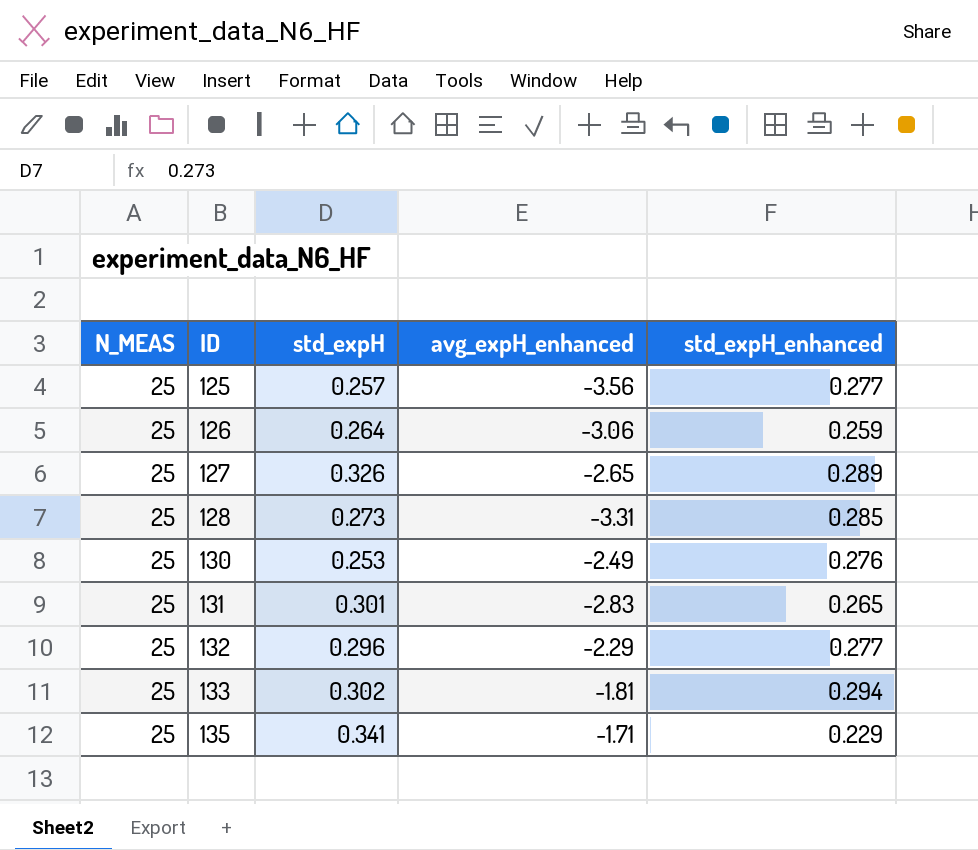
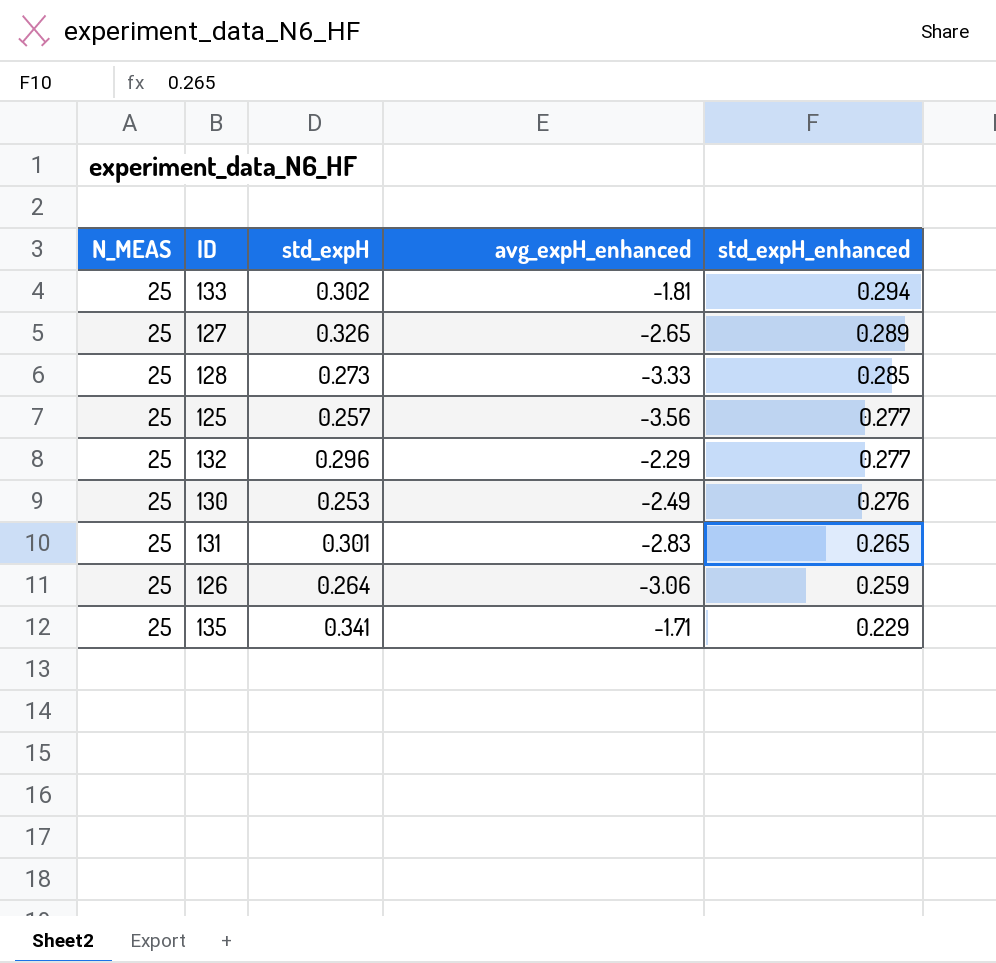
row order: ID ascending -> std_expH_enhanced descending
128 | avg_expH_enhanced: -3.31 -> -3.33

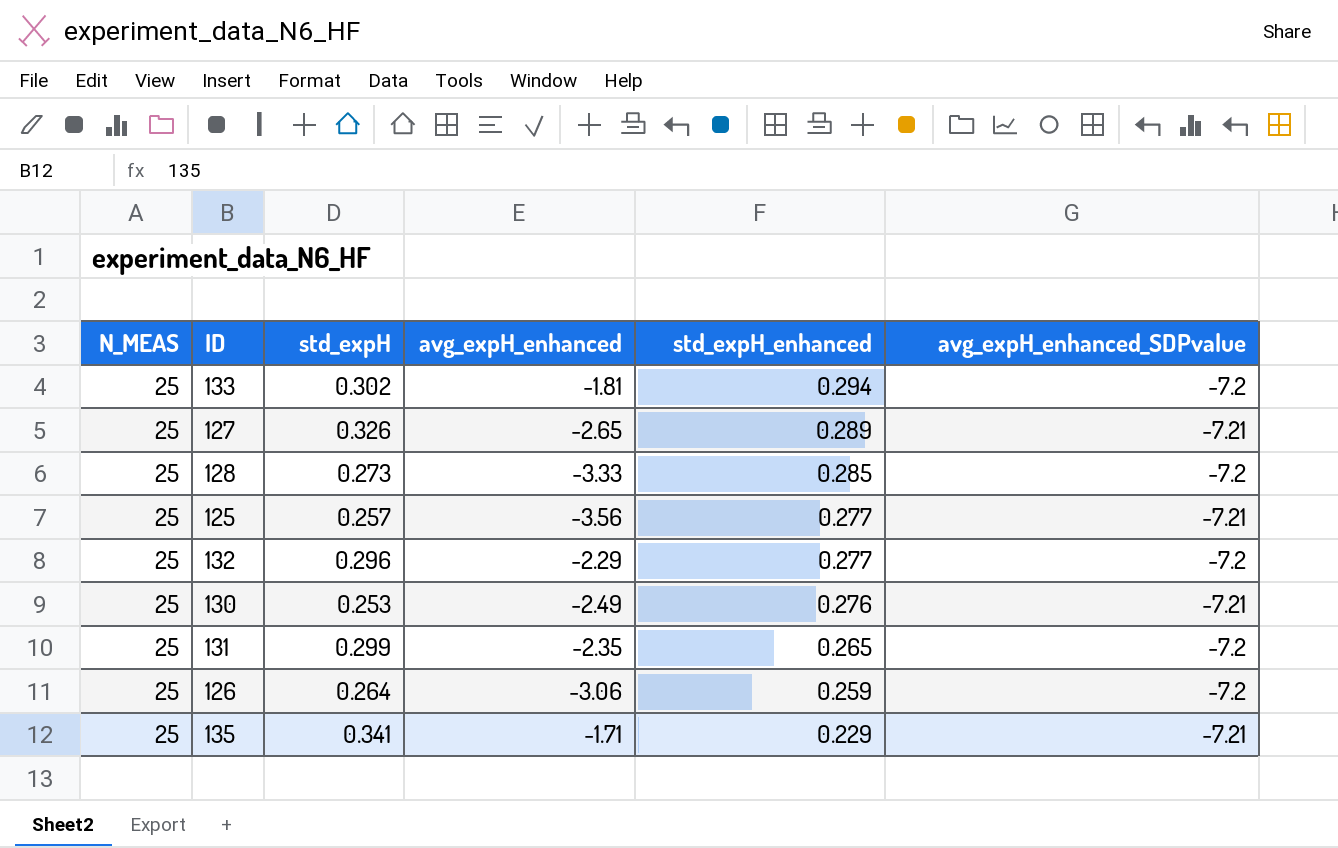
column avg_expH_enhanced_SDPvalue | position: none -> 6
131 | std_expH: 0.301 -> 0.299
131 | avg_expH_enhanced: -2.83 -> -2.35

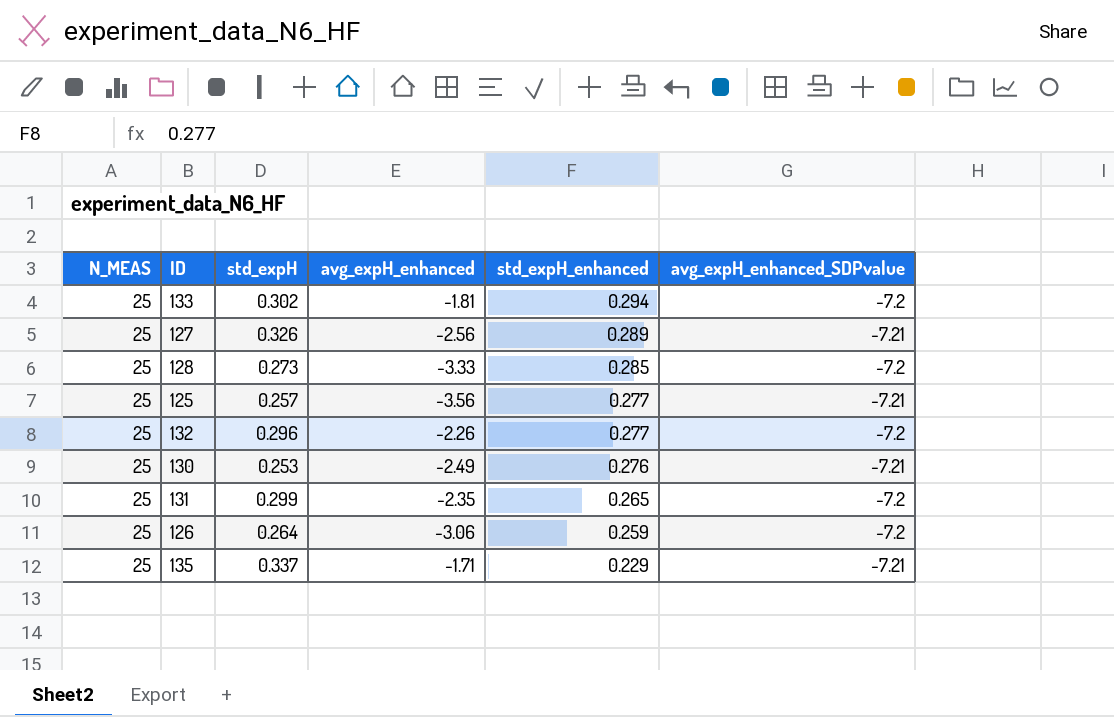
127 | avg_expH_enhanced: -2.65 -> -2.56
132 | avg_expH_enhanced: -2.29 -> -2.26
135 | std_expH: 0.341 -> 0.337

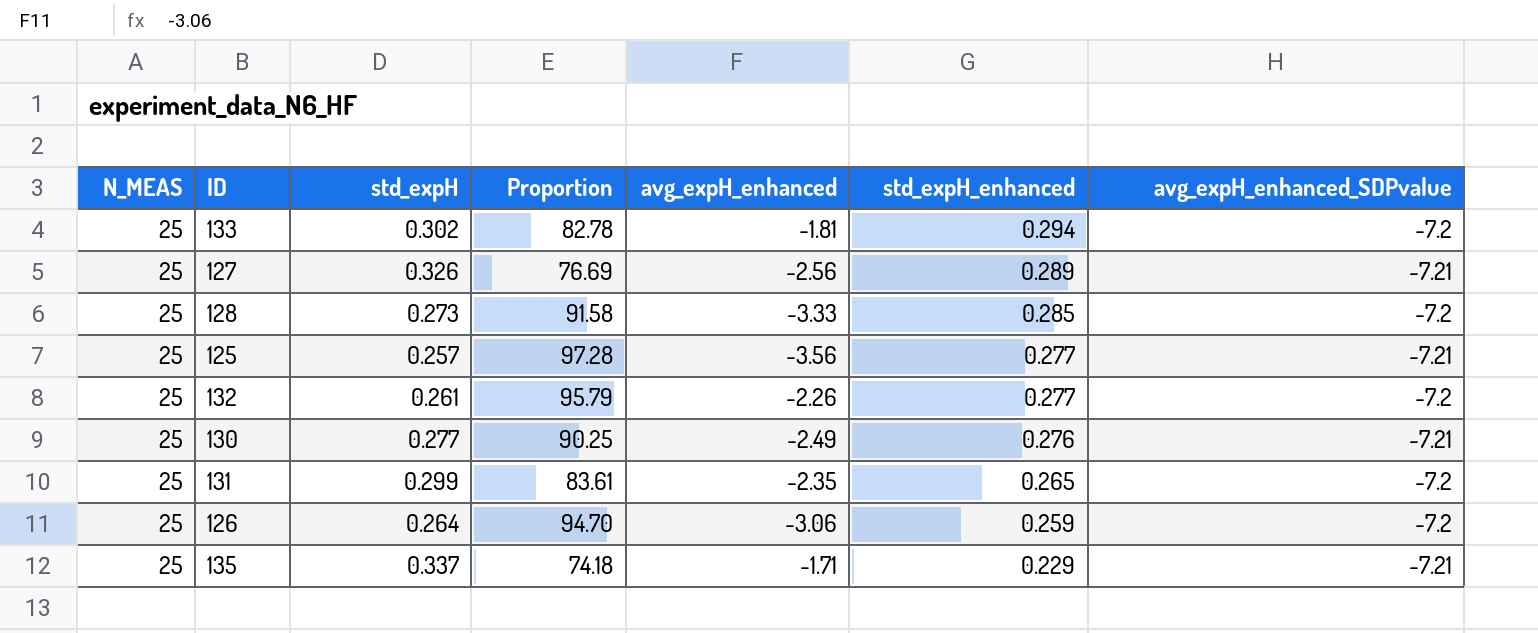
column Proportion | formula: none -> [N_MEAS] / [std_expH]
132 | std_expH: 0.296 -> 0.261
130 | std_expH: 0.253 -> 0.277

